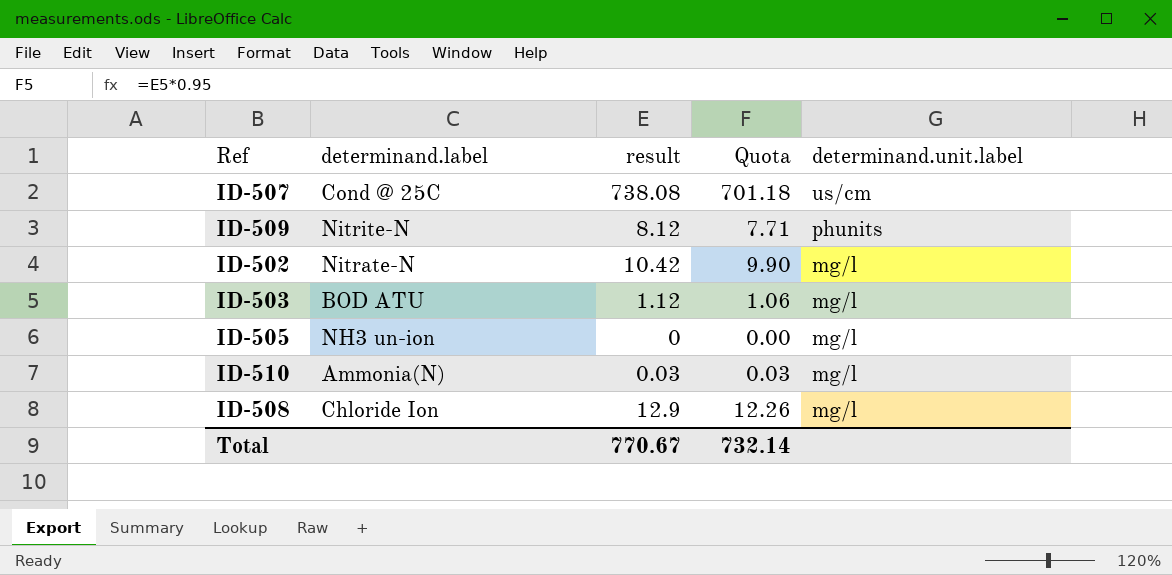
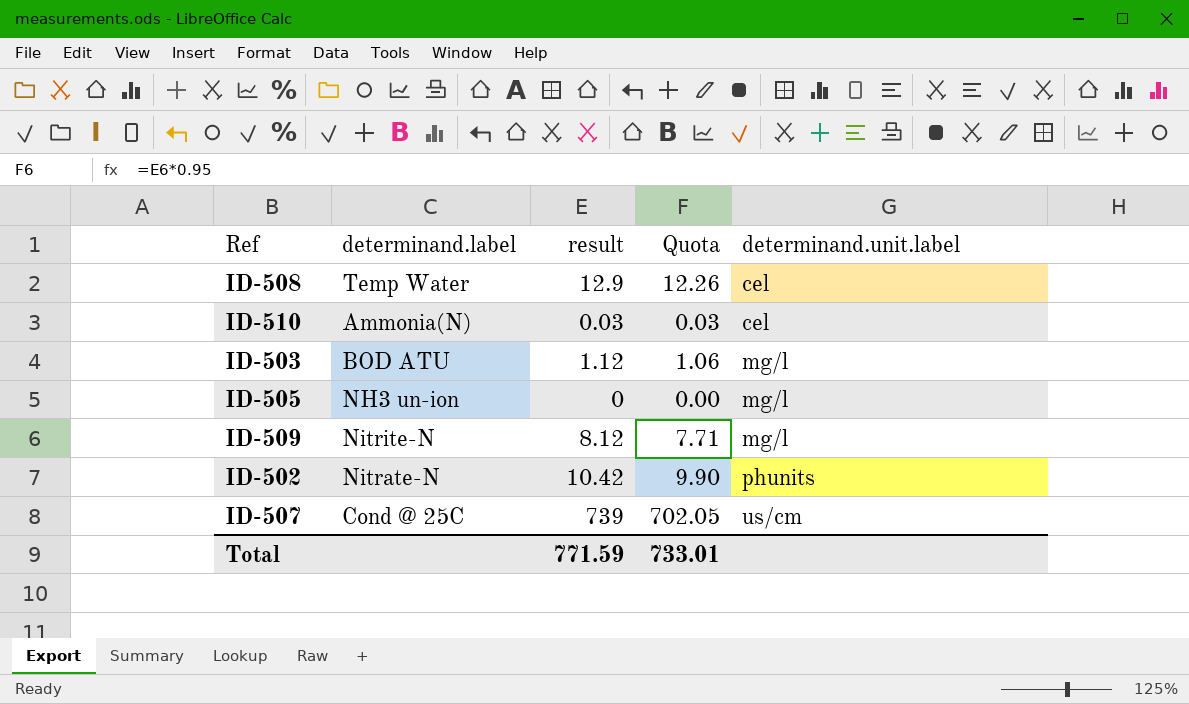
row order: determinand.unit.label descending -> determinand.unit.label ascending
ID-508 | determinand.label: Chloride Ion -> Temp Water
ID-508 | determinand.unit.label: mg/l -> cel
ID-510 | determinand.unit.label: mg/l -> cel
ID-509 | determinand.unit.label: phunits -> mg/l
ID-502 | determinand.unit.label: mg/l -> phunits
ID-507 | result: 738.08 -> 739
ID-507 | Quota: 701.18 -> 702.05
Total | result: 770.67 -> 771.59
Total | Quota: 732.14 -> 733.01

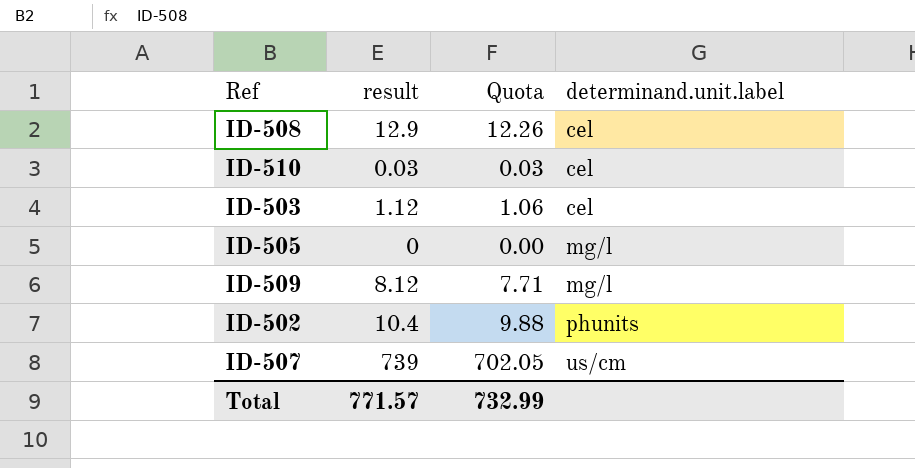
column determinand.label | position: 2 -> none
ID-503 | determinand.unit.label: mg/l -> cel
ID-502 | result: 10.42 -> 10.4
ID-502 | Quota: 9.90 -> 9.88
Total | result: 771.59 -> 771.57
Total | Quota: 733.01 -> 732.99

